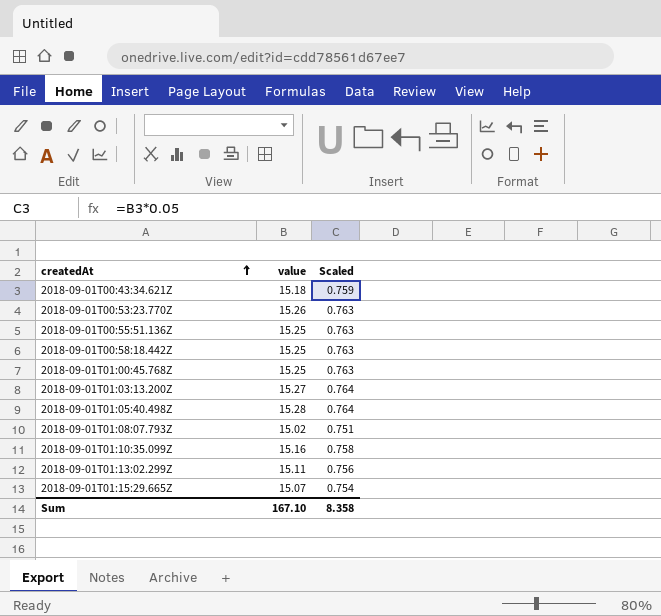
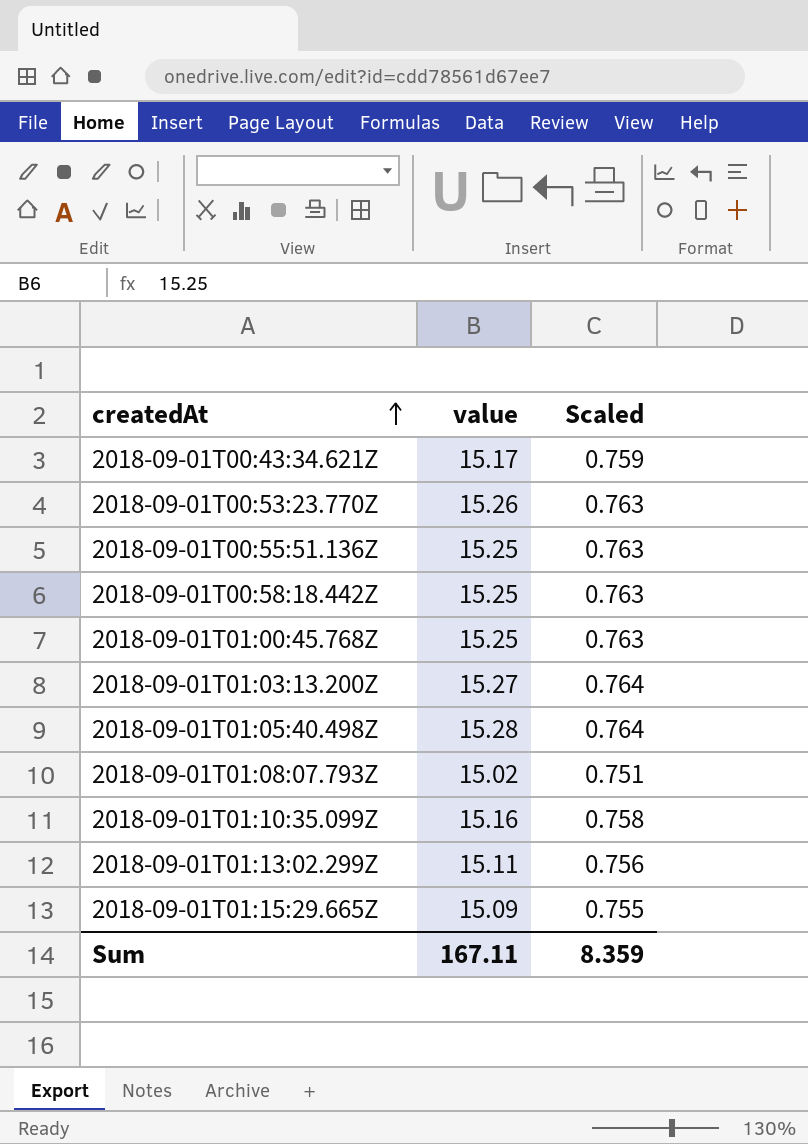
2018-09-01T00:43:34.621Z | value: 15.18 -> 15.17
2018-09-01T01:15:29.665Z | value: 15.07 -> 15.09
2018-09-01T01:15:29.665Z | Scaled: 0.754 -> 0.755
Sum | value: 167.10 -> 167.11
Sum | Scaled: 8.358 -> 8.359

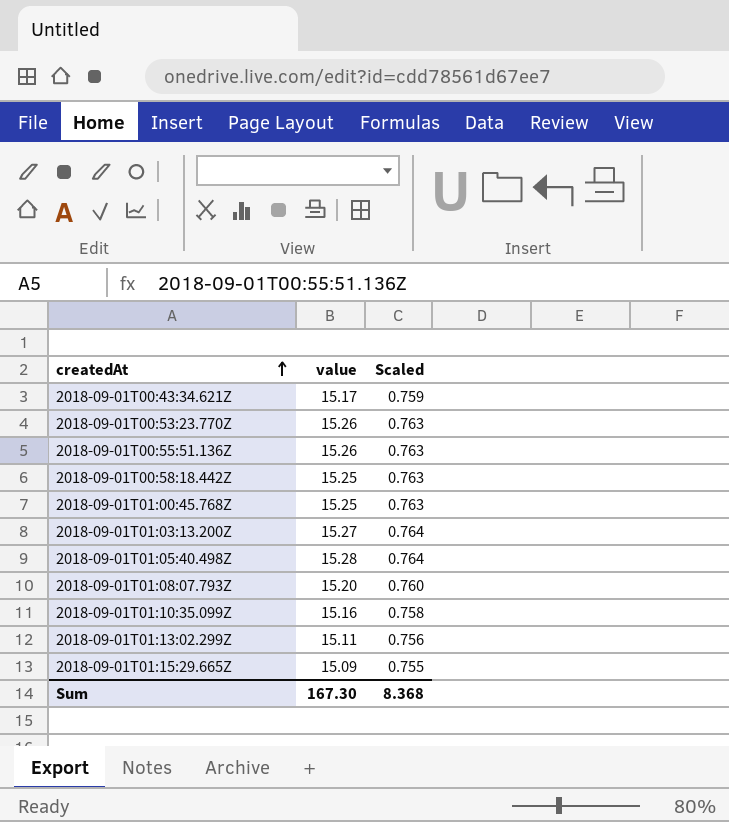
2018-09-01T00:55:51.136Z | value: 15.25 -> 15.26
2018-09-01T01:08:07.793Z | value: 15.02 -> 15.20
2018-09-01T01:08:07.793Z | Scaled: 0.751 -> 0.760
Sum | value: 167.11 -> 167.30
Sum | Scaled: 8.359 -> 8.368

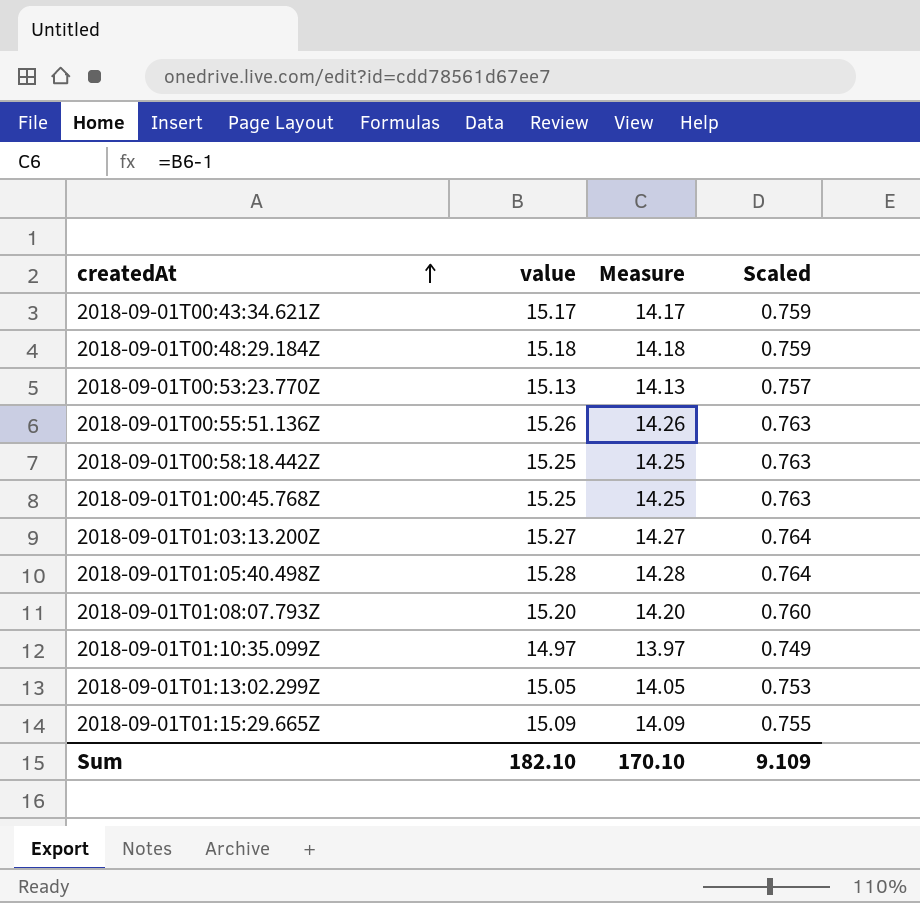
column Measure | formula: none -> [value] - 1
row 2018-09-01T00:48:29.184Z: none -> 15.18 | 14.18 | 0.759
2018-09-01T00:53:23.770Z | value: 15.26 -> 15.13
2018-09-01T00:53:23.770Z | Scaled: 0.763 -> 0.757
2018-09-01T01:10:35.099Z | value: 15.16 -> 14.97
2018-09-01T01:10:35.099Z | Scaled: 0.758 -> 0.749
2018-09-01T01:13:02.299Z | value: 15.11 -> 15.05
2018-09-01T01:13:02.299Z | Scaled: 0.756 -> 0.753
Sum | value: 167.30 -> 182.10
Sum | Scaled: 8.368 -> 9.109

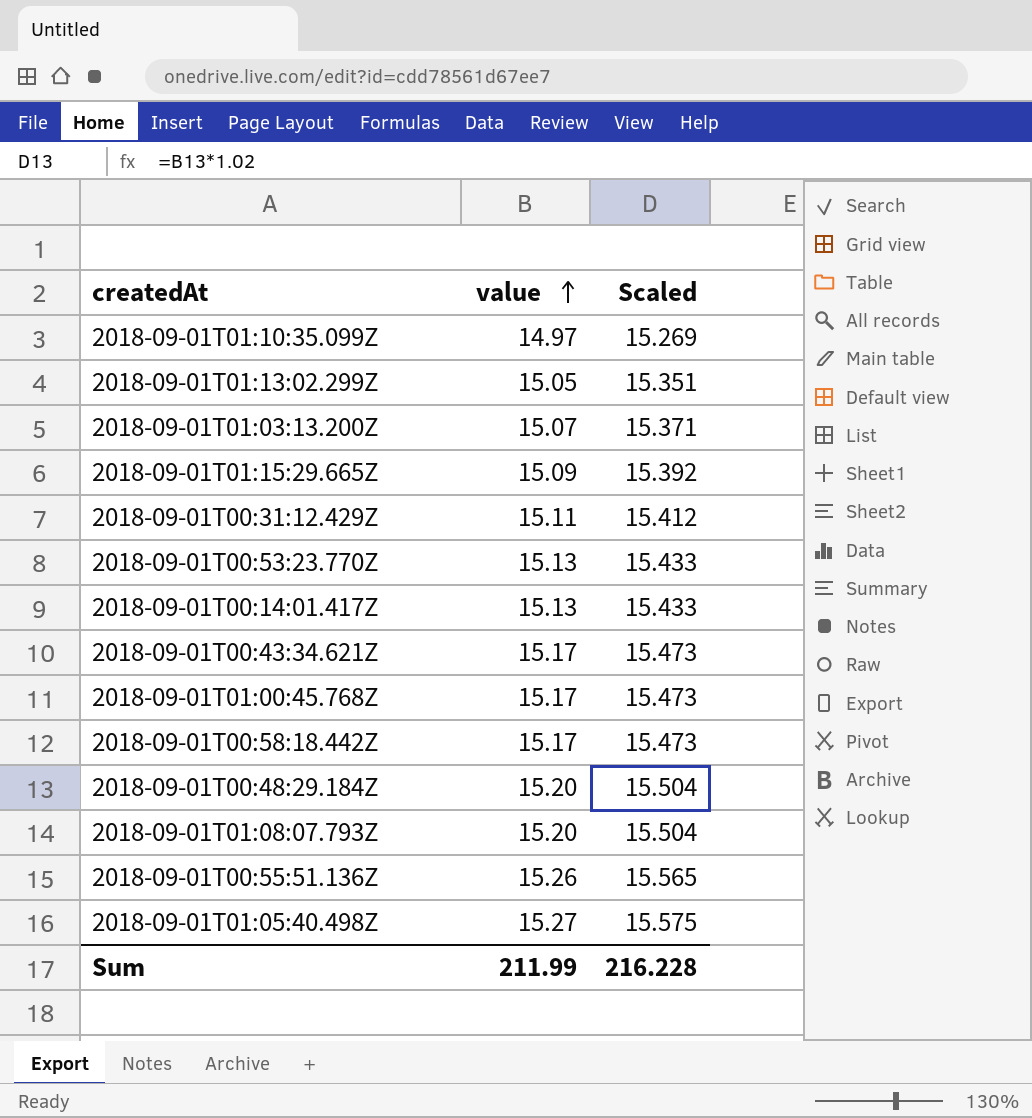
row order: createdAt ascending -> value ascending
column Measure | formula: [value] - 1 -> none
column Scaled | formula: [value] * 0.05 -> [value] * 1.02
2018-09-01T01:03:13.200Z | value: 15.27 -> 15.07
row 2018-09-01T00:31:12.429Z: none -> 15.11 | 15.412
row 2018-09-01T00:14:01.417Z: none -> 15.13 | 15.433
2018-09-01T01:00:45.768Z | value: 15.25 -> 15.17
2018-09-01T00:58:18.442Z | value: 15.25 -> 15.17
2018-09-01T00:48:29.184Z | value: 15.18 -> 15.20
2018-09-01T01:05:40.498Z | value: 15.28 -> 15.27
Sum | value: 182.10 -> 211.99
Sum | Scaled: 9.109 -> 216.228

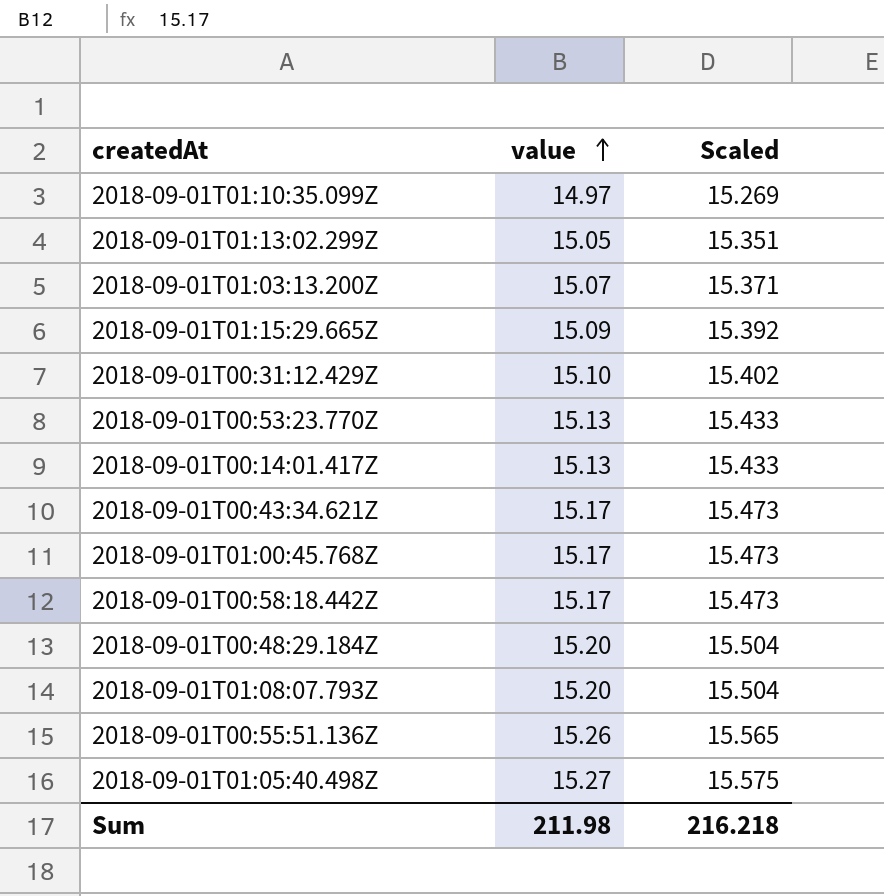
2018-09-01T00:31:12.429Z | value: 15.11 -> 15.10
2018-09-01T00:31:12.429Z | Scaled: 15.412 -> 15.402
Sum | value: 211.99 -> 211.98
Sum | Scaled: 216.228 -> 216.218

